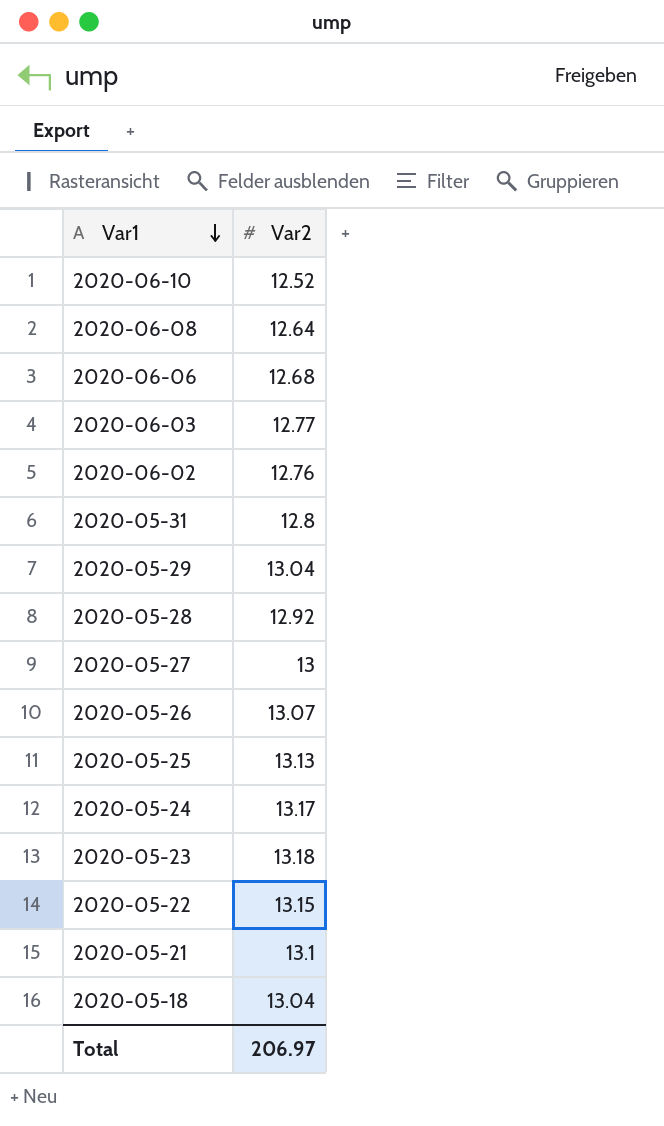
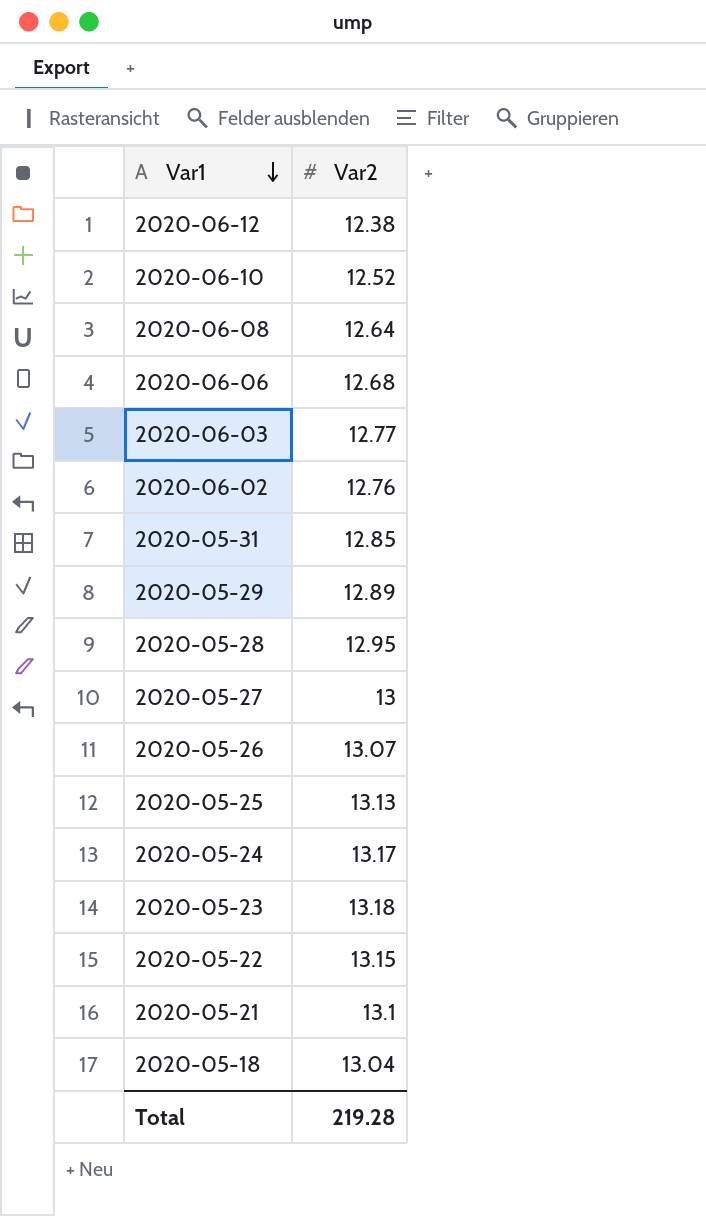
row 2020-06-12: none -> 12.38
2020-05-31 | Var2: 12.8 -> 12.85
2020-05-29 | Var2: 13.04 -> 12.89
2020-05-28 | Var2: 12.92 -> 12.95
Total | Var2: 206.97 -> 219.28

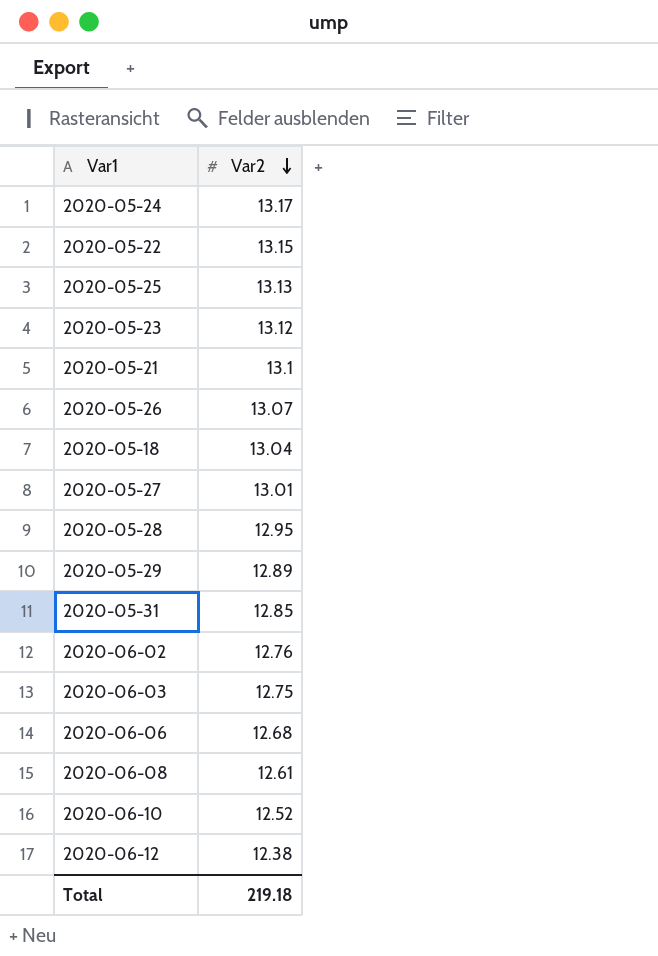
row order: Var1 descending -> Var2 descending
2020-05-23 | Var2: 13.18 -> 13.12
2020-05-27 | Var2: 13 -> 13.01
2020-06-03 | Var2: 12.77 -> 12.75
2020-06-08 | Var2: 12.64 -> 12.61
Total | Var2: 219.28 -> 219.18

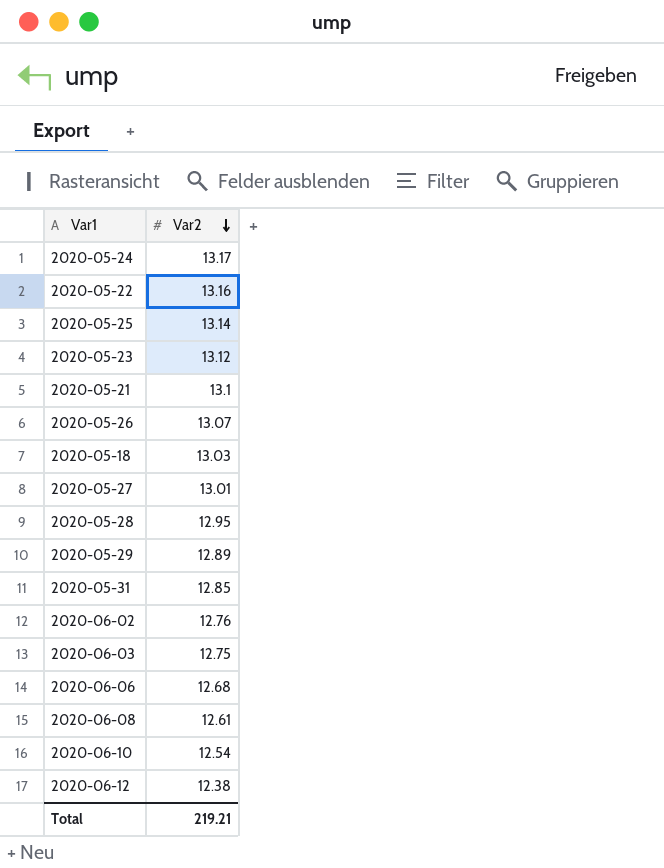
2020-05-22 | Var2: 13.15 -> 13.16
2020-05-25 | Var2: 13.13 -> 13.14
2020-05-18 | Var2: 13.04 -> 13.03
2020-06-10 | Var2: 12.52 -> 12.54
Total | Var2: 219.18 -> 219.21

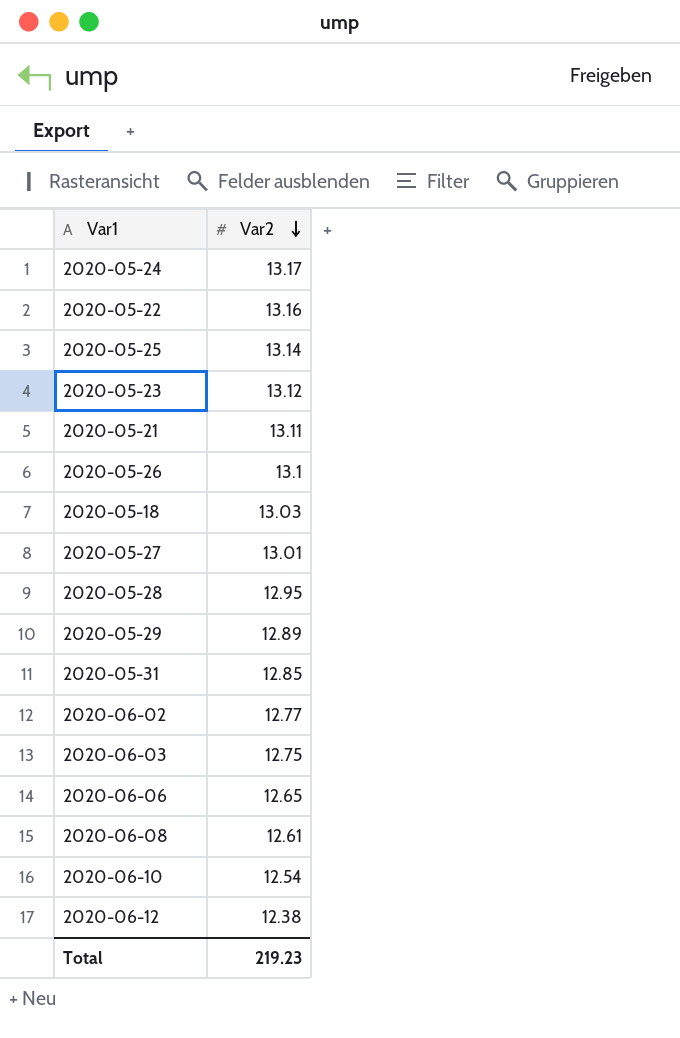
2020-05-21 | Var2: 13.1 -> 13.11
2020-05-26 | Var2: 13.07 -> 13.1
2020-06-02 | Var2: 12.76 -> 12.77
2020-06-06 | Var2: 12.68 -> 12.65
Total | Var2: 219.21 -> 219.23

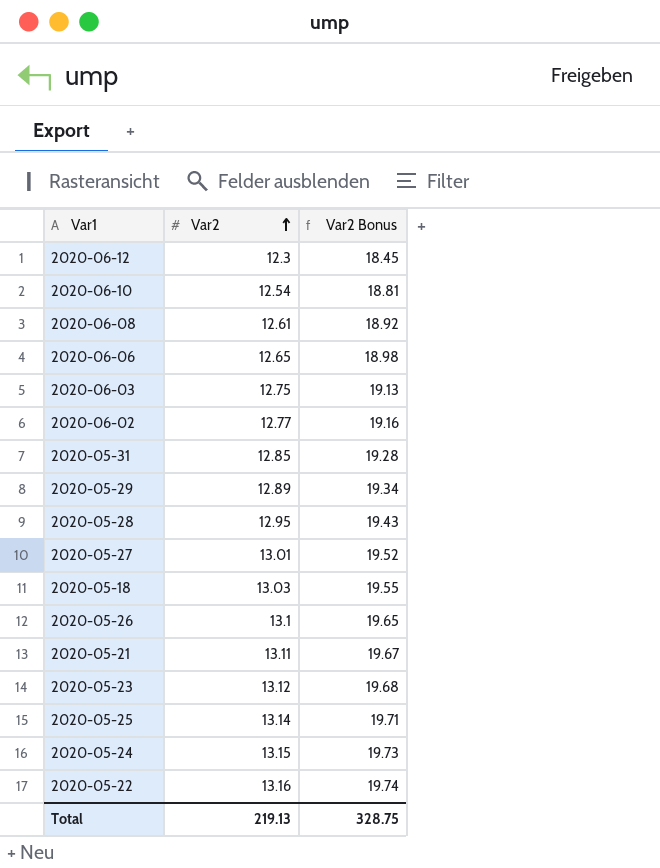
row order: Var2 descending -> Var2 ascending
column Var2 Bonus | formula: none -> [Var2] * 1.5
2020-06-12 | Var2: 12.38 -> 12.3
2020-05-24 | Var2: 13.17 -> 13.15
Total | Var2: 219.23 -> 219.13

